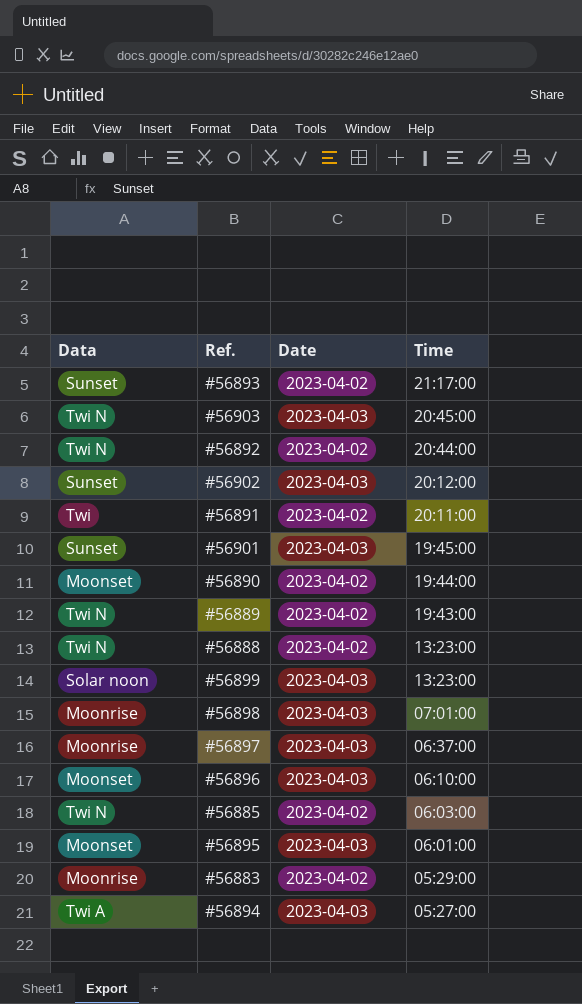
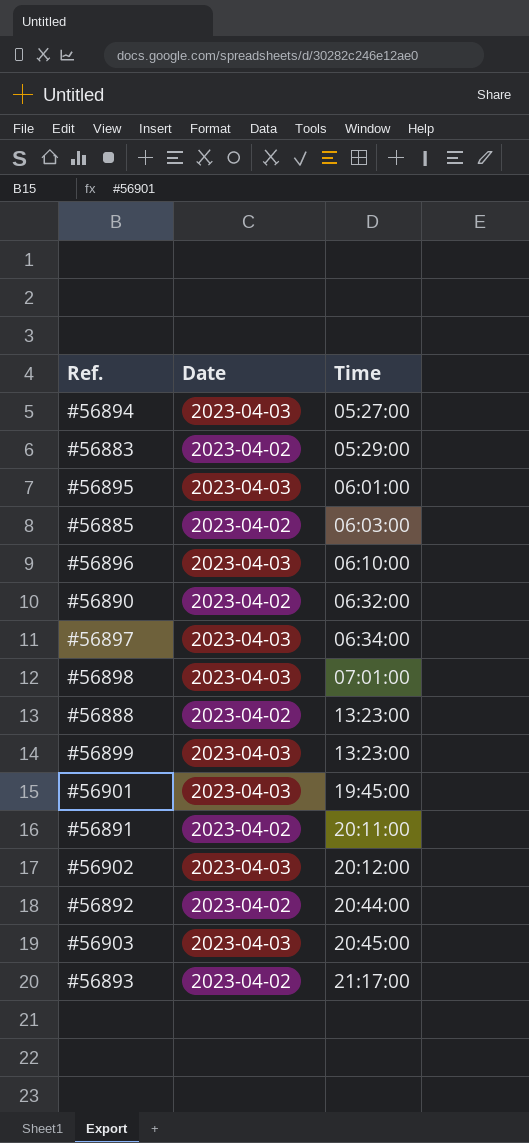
row order: Time descending -> Time ascending
column Data | position: 1 -> none
row #56889: Twi N | 2023-04-02 | 19:43:00 -> none
#56890 | Time: 19:44:00 -> 06:32:00
#56897 | Time: 06:37:00 -> 06:34:00

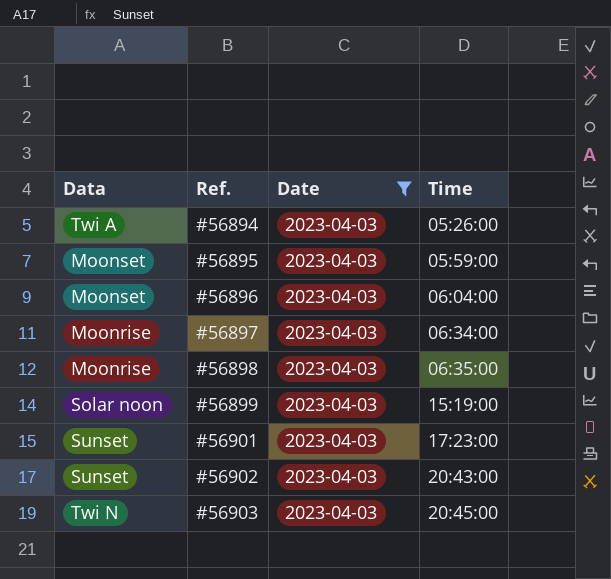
filter: none -> Date = 2023-04-03
column Data | position: none -> 1
#56894 | Time: 05:27:00 -> 05:26:00
#56895 | Time: 06:01:00 -> 05:59:00
#56896 | Time: 06:10:00 -> 06:04:00
#56898 | Time: 07:01:00 -> 06:35:00
#56899 | Time: 13:23:00 -> 15:19:00
#56901 | Time: 19:45:00 -> 17:23:00
#56902 | Time: 20:12:00 -> 20:43:00

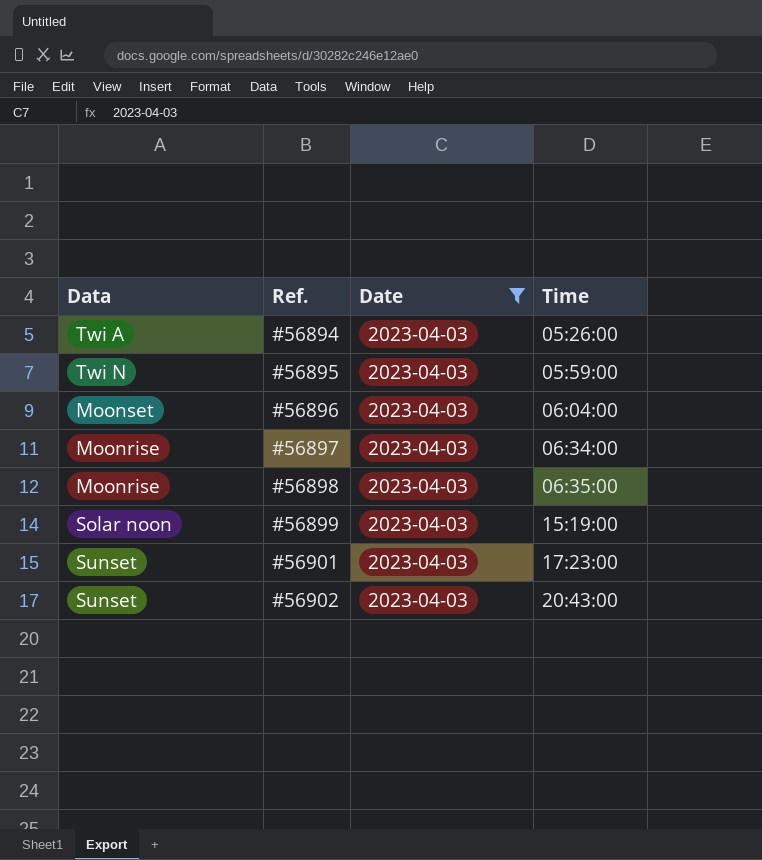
row #56903: Twi N | 2023-04-03 | 20:45:00 -> none
#56895 | Data: Moonset -> Twi N

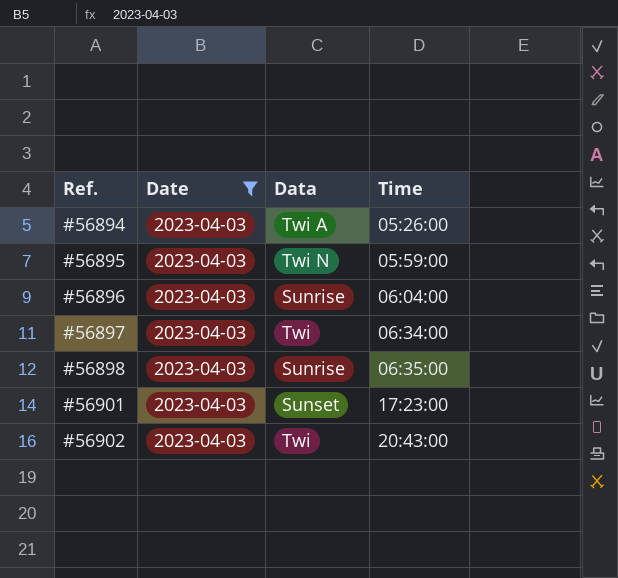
column Data | position: 1 -> 3
row #56899: Solar noon | 2023-04-03 | 15:19:00 -> none
#56896 | Data: Moonset -> Sunrise
#56897 | Data: Moonrise -> Twi
#56898 | Data: Moonrise -> Sunrise
#56902 | Data: Sunset -> Twi

